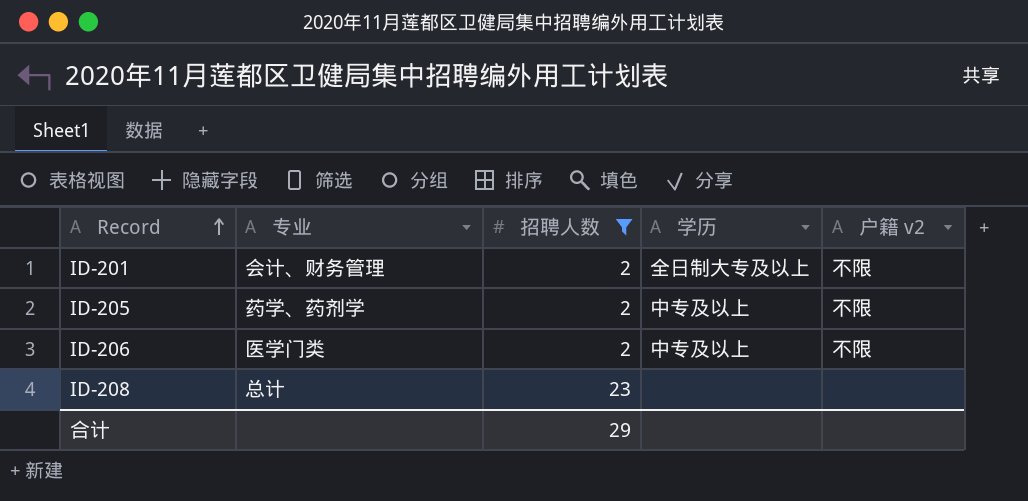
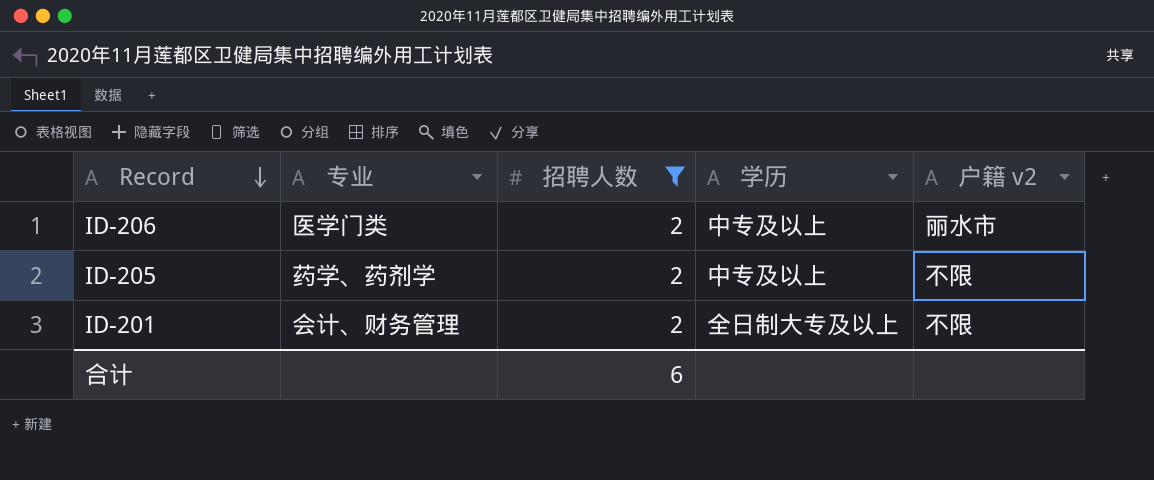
row order: Record ascending -> Record descending
row ID-208: 总计 | 23 | none | none -> none
ID-206 | 户籍 v2: 不限 -> 丽水市
合计 | 招聘人数: 29 -> 6

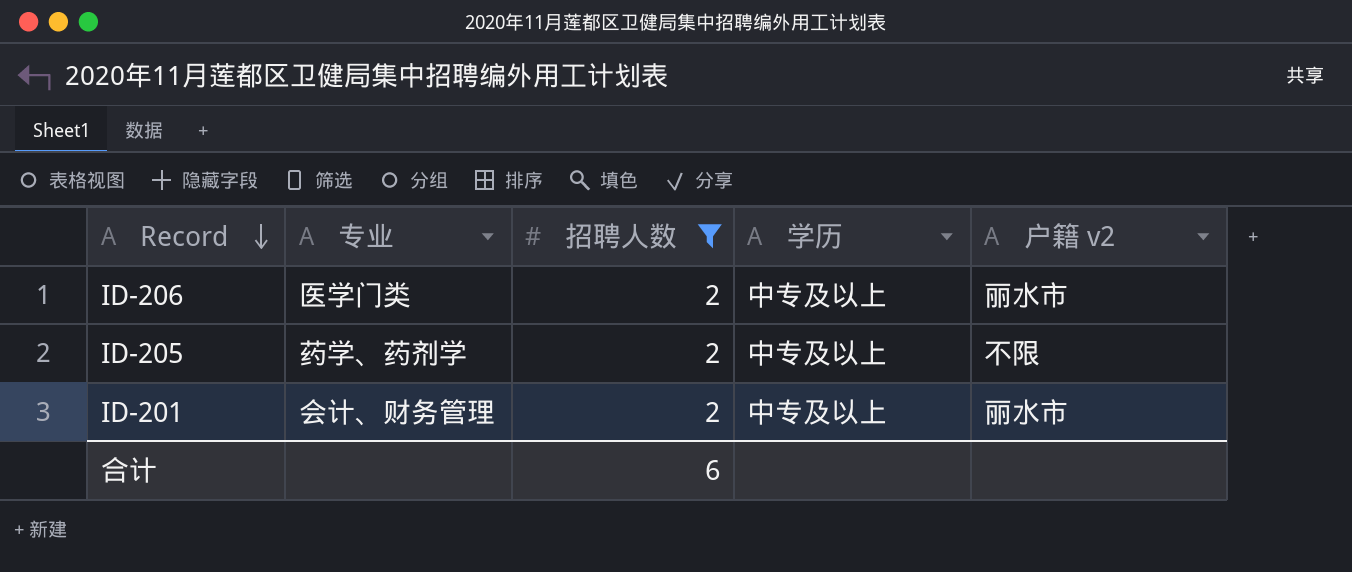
ID-201 | 学历: 全日制大专及以上 -> 中专及以上
ID-201 | 户籍 v2: 不限 -> 丽水市

